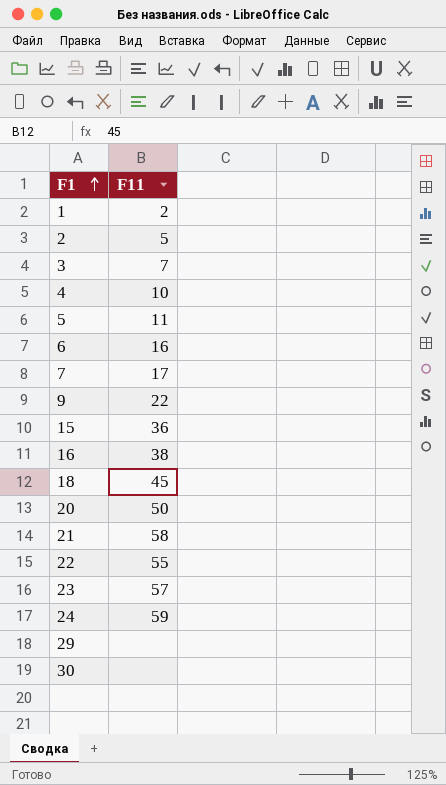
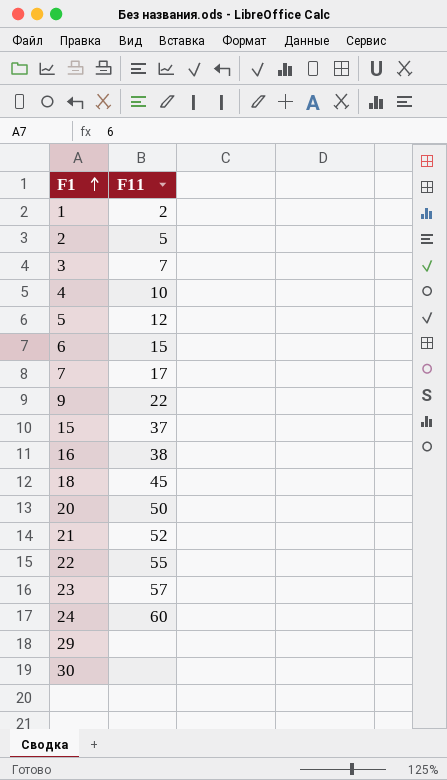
5 | F11: 11 -> 12
6 | F11: 16 -> 15
15 | F11: 36 -> 37
21 | F11: 58 -> 52
24 | F11: 59 -> 60

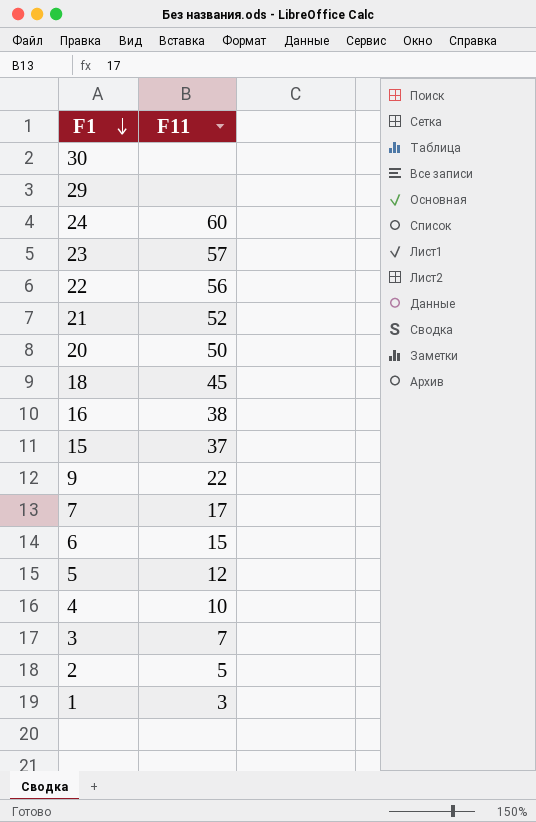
row order: F1 ascending -> F1 descending
22 | F11: 55 -> 56
1 | F11: 2 -> 3

